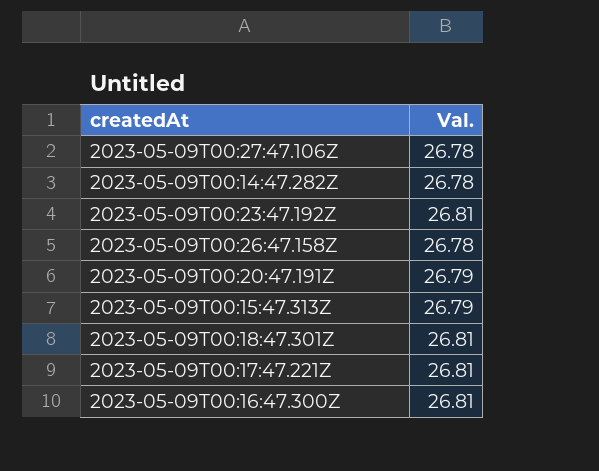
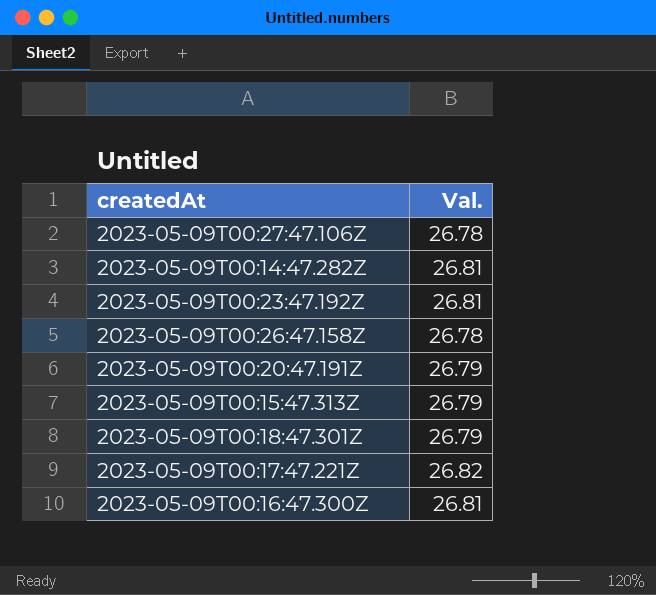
2023-05-09T00:14:47.282Z | Val.: 26.78 -> 26.81
2023-05-09T00:18:47.301Z | Val.: 26.81 -> 26.79
2023-05-09T00:17:47.221Z | Val.: 26.81 -> 26.82

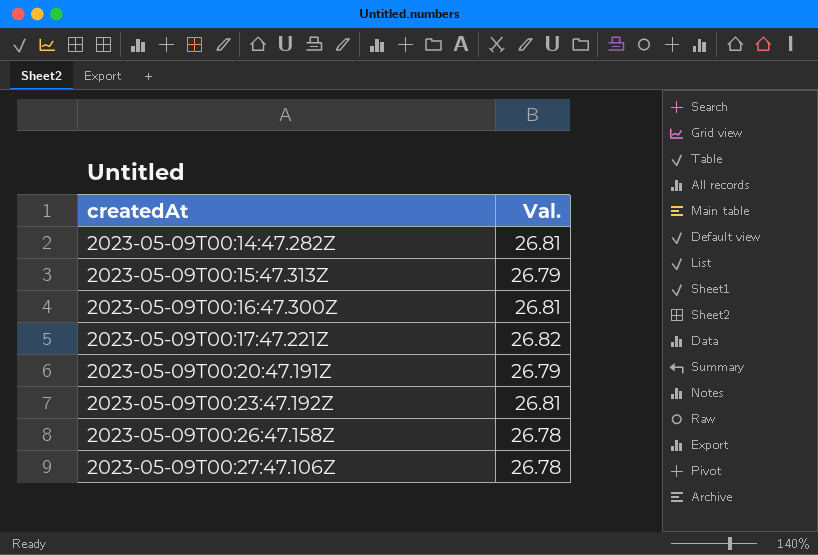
row order: none -> createdAt ascending
row 2023-05-09T00:18:47.301Z: 26.79 -> none

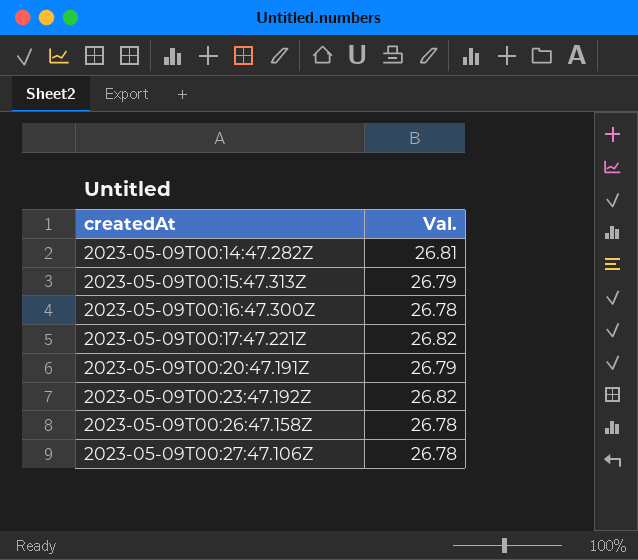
2023-05-09T00:16:47.300Z | Val.: 26.81 -> 26.78
2023-05-09T00:23:47.192Z | Val.: 26.81 -> 26.82

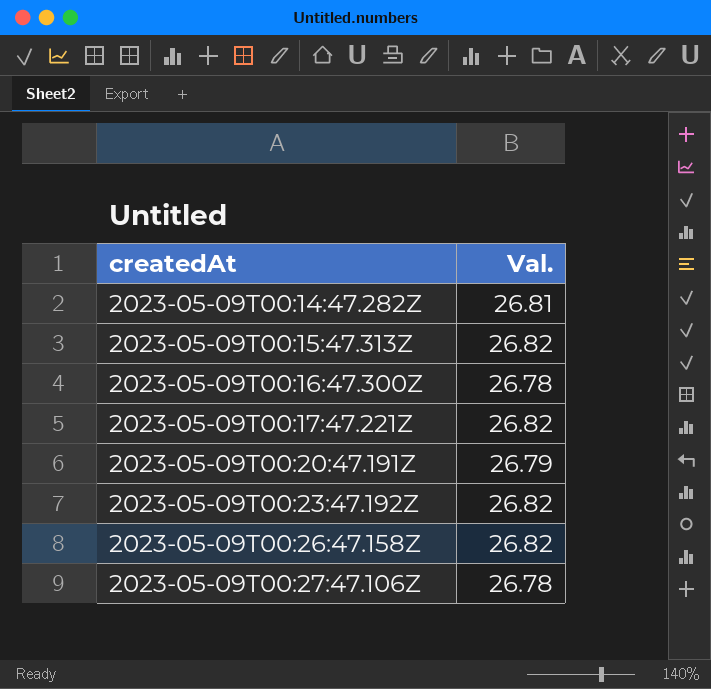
2023-05-09T00:15:47.313Z | Val.: 26.79 -> 26.82
2023-05-09T00:26:47.158Z | Val.: 26.78 -> 26.82

